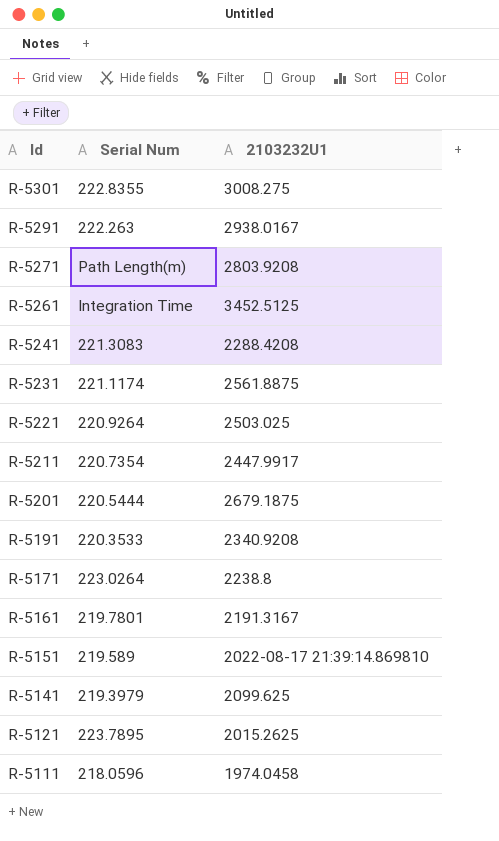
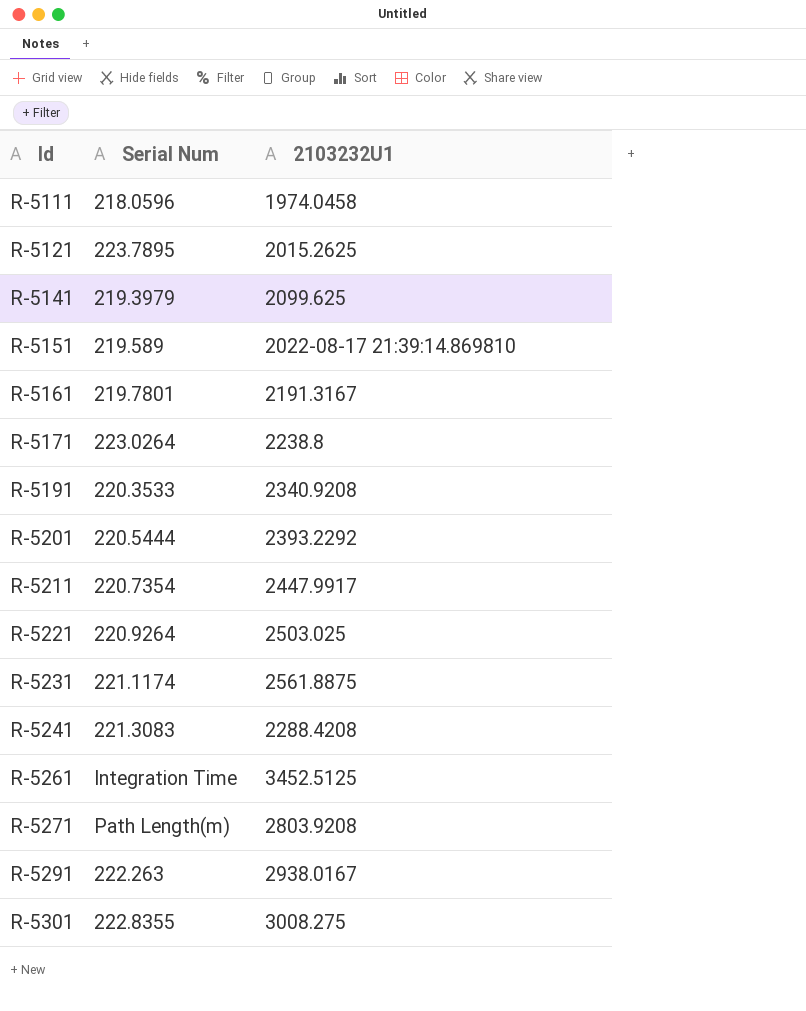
row order: Id descending -> Id ascending
R-5201 | 2103232U1: 2679.1875 -> 2393.2292

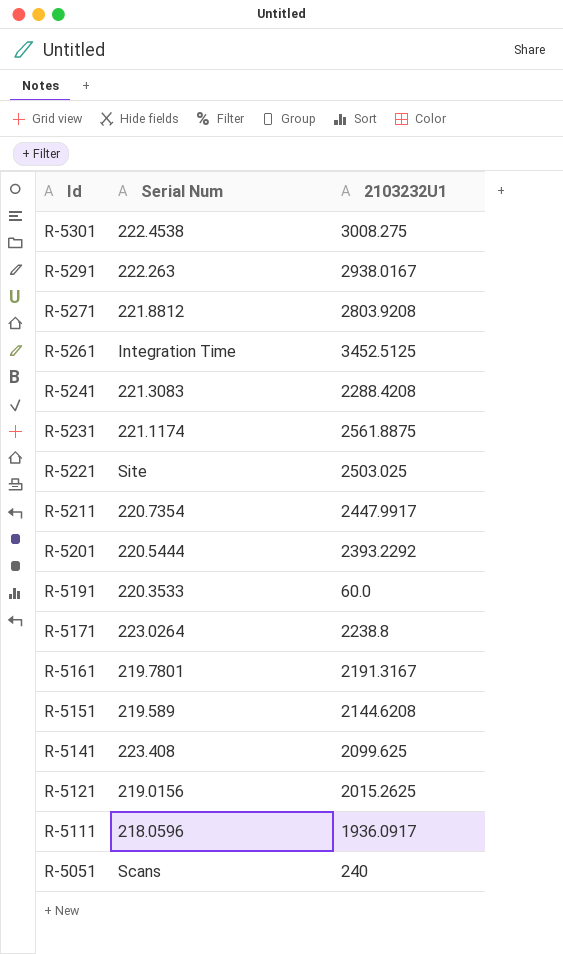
row order: Id ascending -> Id descending
R-5301 | Serial Num: 222.8355 -> 222.4538
R-5271 | Serial Num: Path Length(m) -> 221.8812
R-5221 | Serial Num: 220.9264 -> Site
R-5191 | 2103232U1: 2340.9208 -> 60.0
R-5151 | 2103232U1: 2022-08-17 21:39:14.869810 -> 2144.6208
R-5141 | Serial Num: 219.3979 -> 223.408
R-5121 | Serial Num: 223.7895 -> 219.0156
R-5111 | 2103232U1: 1974.0458 -> 1936.0917
row R-5051: none -> Scans | 240

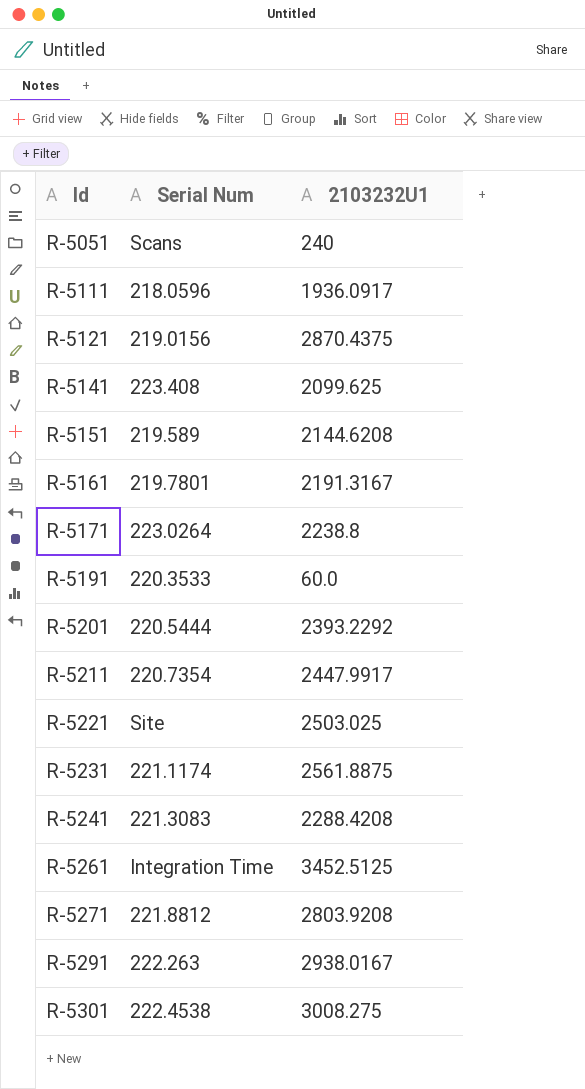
row order: Id descending -> Id ascending
R-5121 | 2103232U1: 2015.2625 -> 2870.4375

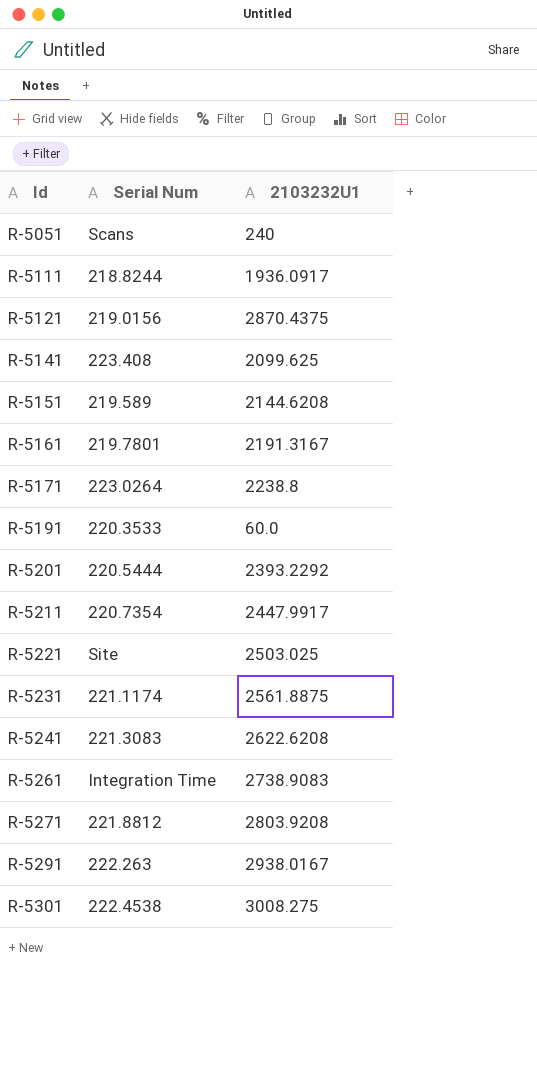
R-5111 | Serial Num: 218.0596 -> 218.8244
R-5241 | 2103232U1: 2288.4208 -> 2622.6208
R-5261 | 2103232U1: 3452.5125 -> 2738.9083

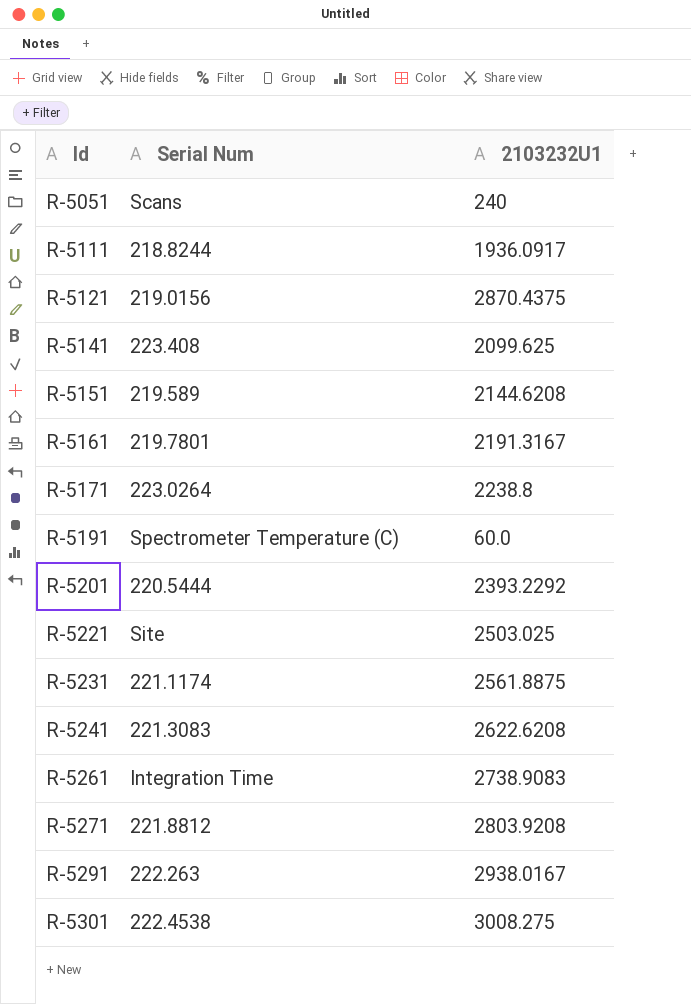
row R-5211: 220.7354 | 2447.9917 -> none
R-5191 | Serial Num: 220.3533 -> Spectrometer Temperature (C)

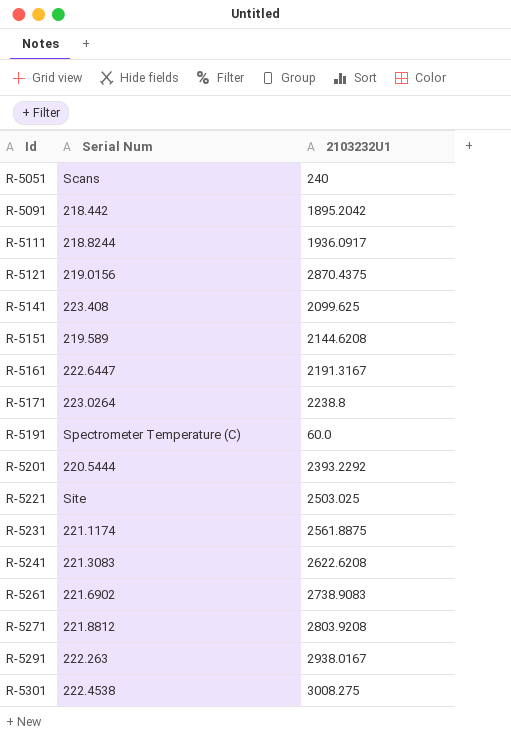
row R-5091: none -> 218.442 | 1895.2042
R-5161 | Serial Num: 219.7801 -> 222.6447
R-5261 | Serial Num: Integration Time -> 221.6902

